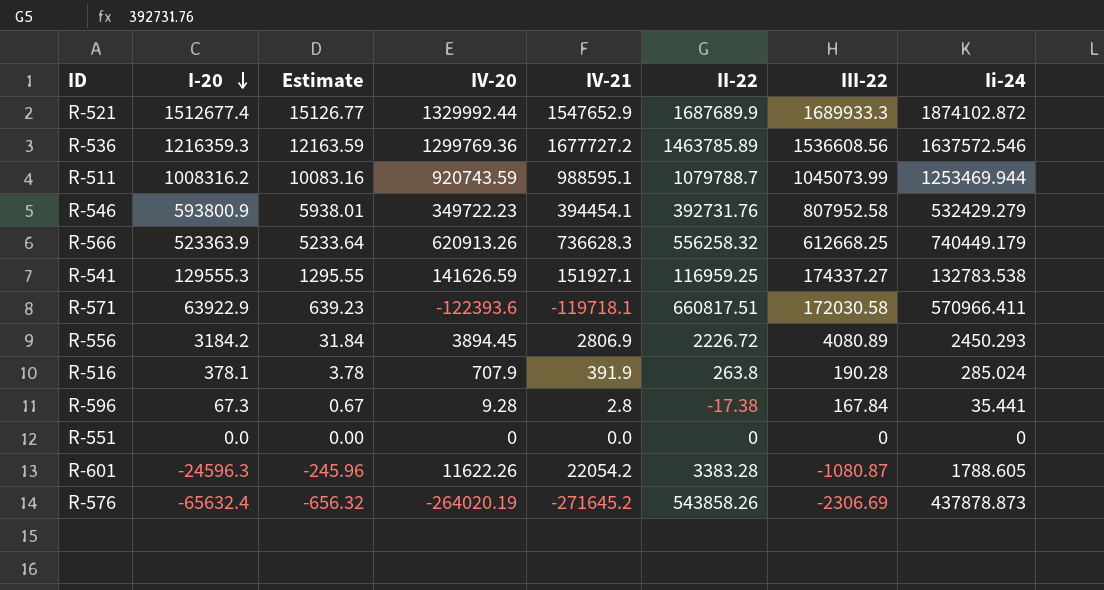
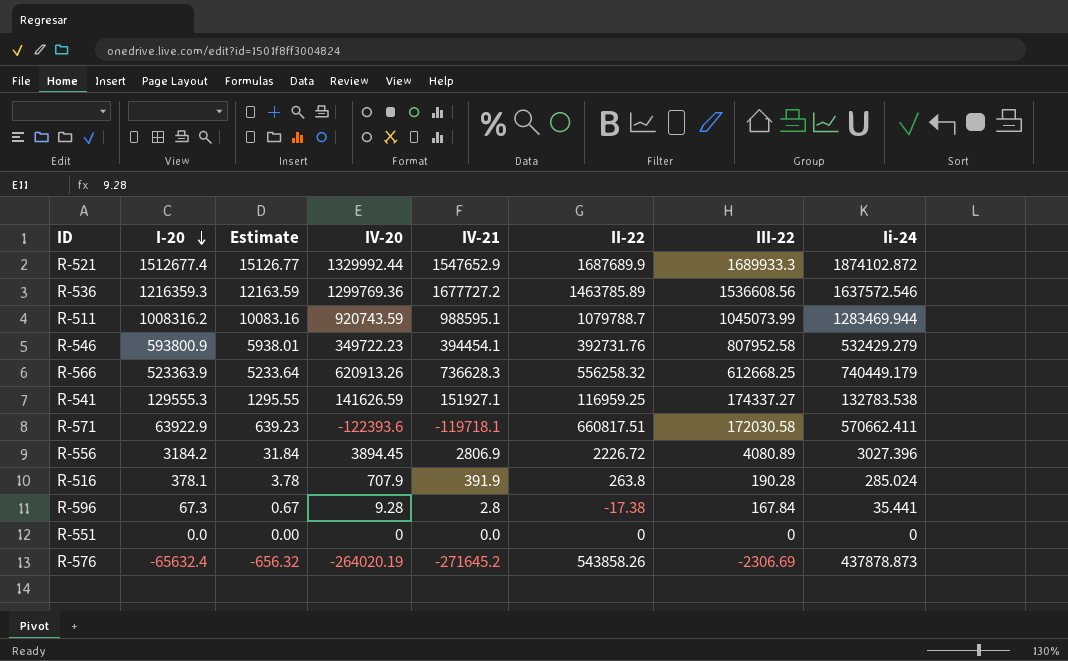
row R-601: -24596.3 | -245.96 | 11622.26 | 22054.2 | 3383.28 | -1080.87 | 1788.605 -> none
R-511 | Ii-24: 1253469.944 -> 1283469.944
R-571 | Ii-24: 570966.411 -> 570662.411
R-556 | Ii-24: 2450.293 -> 3027.396

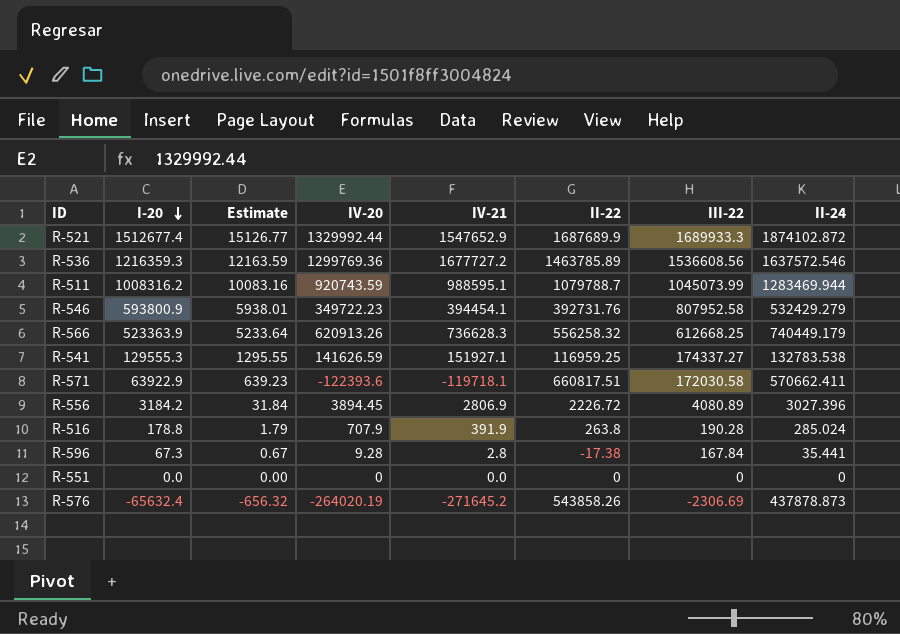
column name: Ii-24 -> II-24
R-516 | I-20: 378.1 -> 178.8
R-516 | Estimate: 3.78 -> 1.79

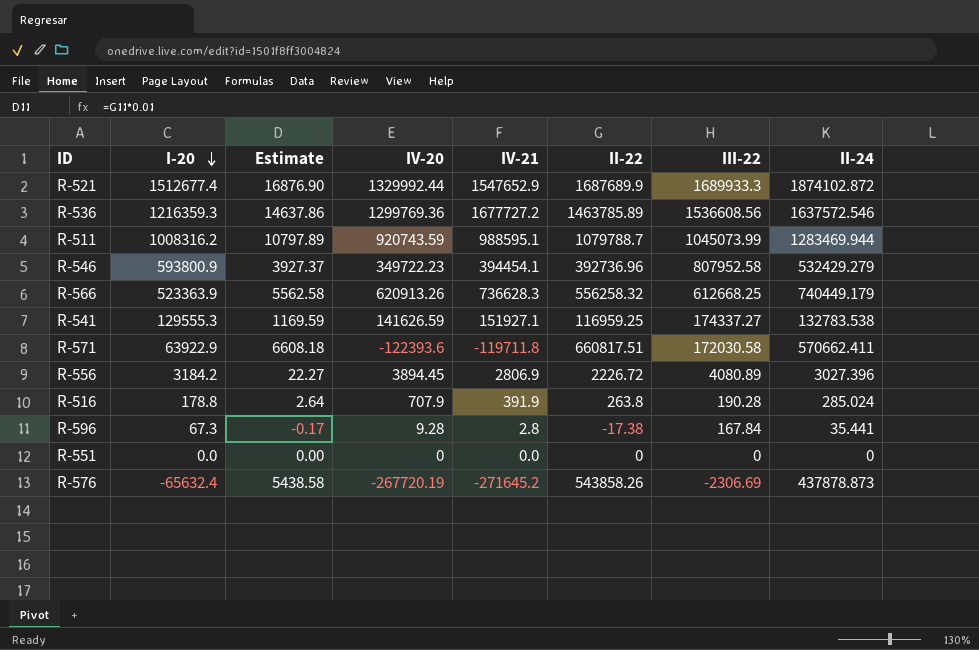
column Estimate | formula: [I-20] * 0.01 -> [II-22] * 0.01
R-546 | II-22: 392731.76 -> 392736.96
R-571 | IV-21: -119718.1 -> -119711.8
R-576 | IV-20: -264020.19 -> -267720.19

